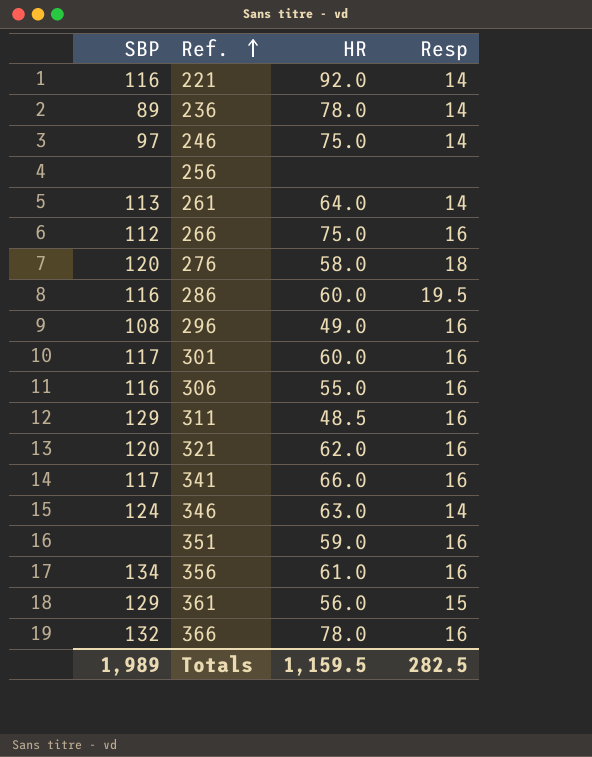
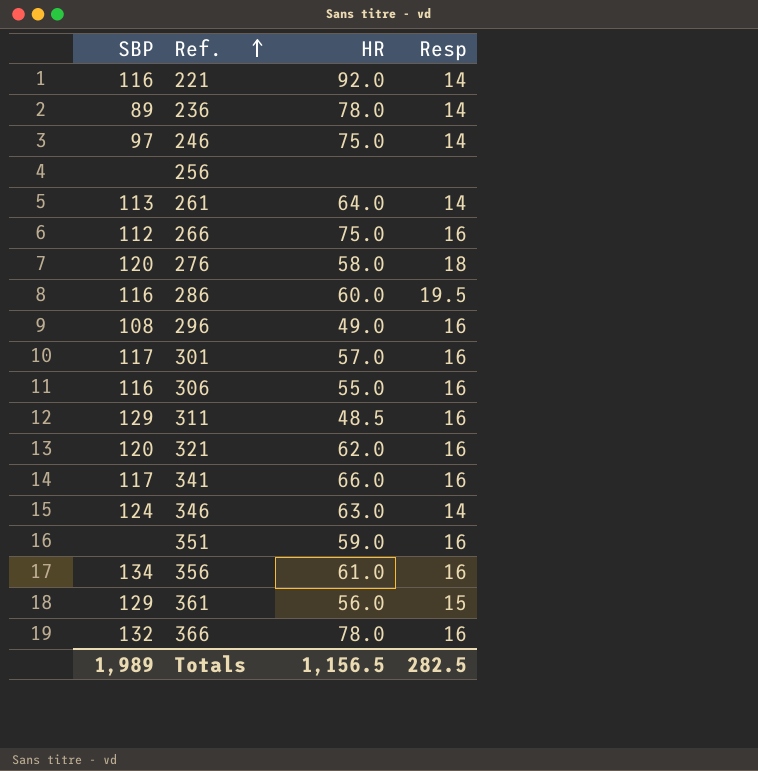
301 | HR: 60.0 -> 57.0
Totals | HR: 1,159.5 -> 1,156.5

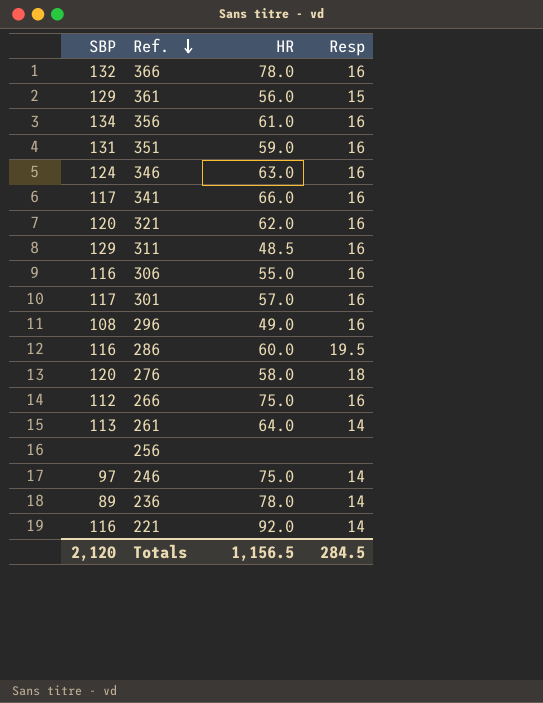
row order: Ref. ascending -> Ref. descending
351 | SBP: none -> 131
346 | Resp: 14 -> 16
Totals | SBP: 1,989 -> 2,120
Totals | Resp: 282.5 -> 284.5

